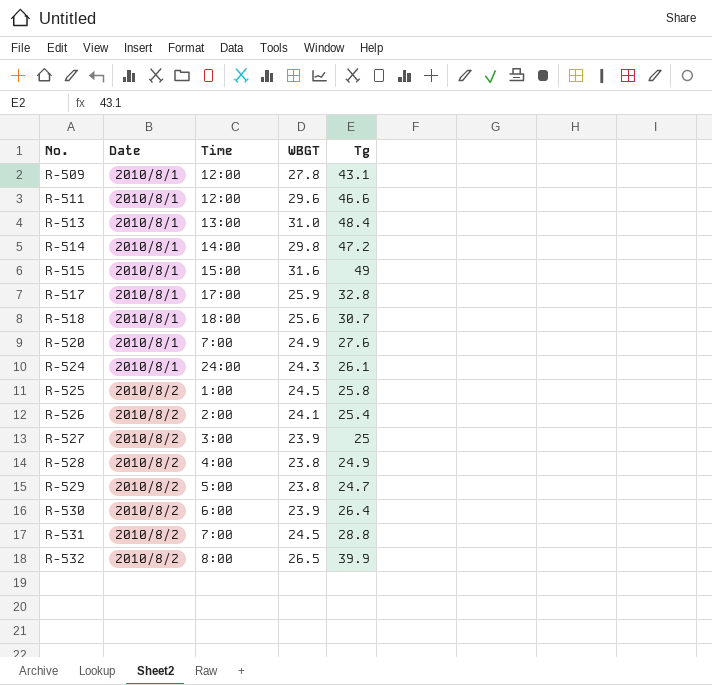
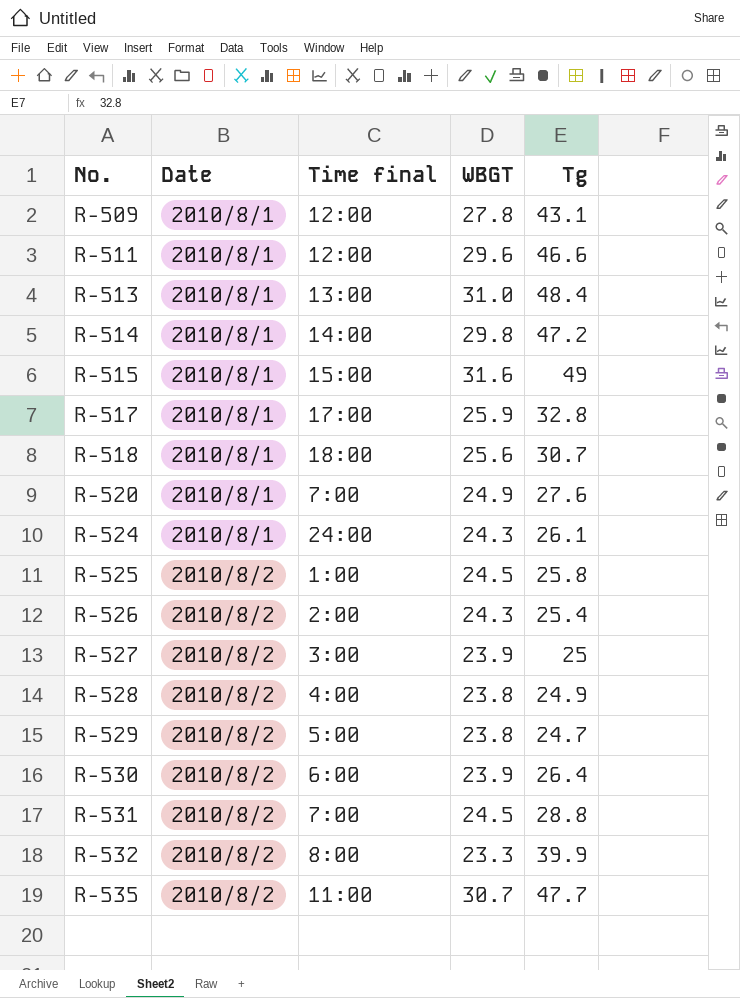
column name: Time -> Time final
R-526 | WBGT: 24.1 -> 24.3
R-532 | WBGT: 26.5 -> 23.3
row R-535: none -> 2010/8/2 | 11:00 | 30.7 | 47.7

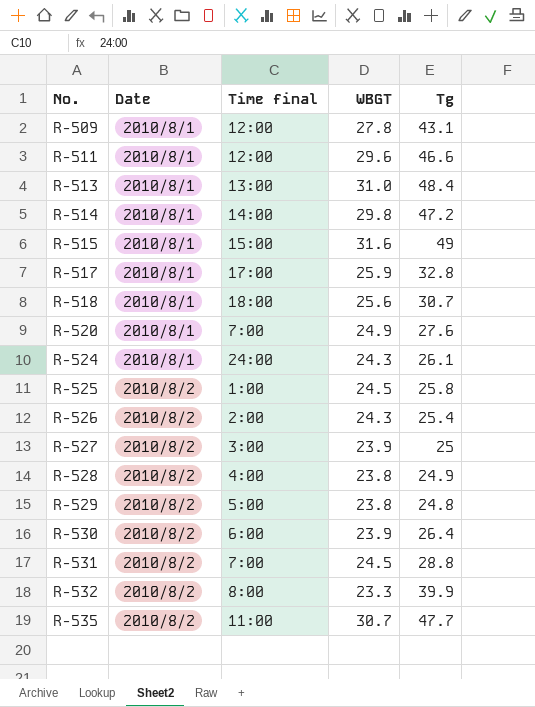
R-529 | Tg: 24.7 -> 24.8

